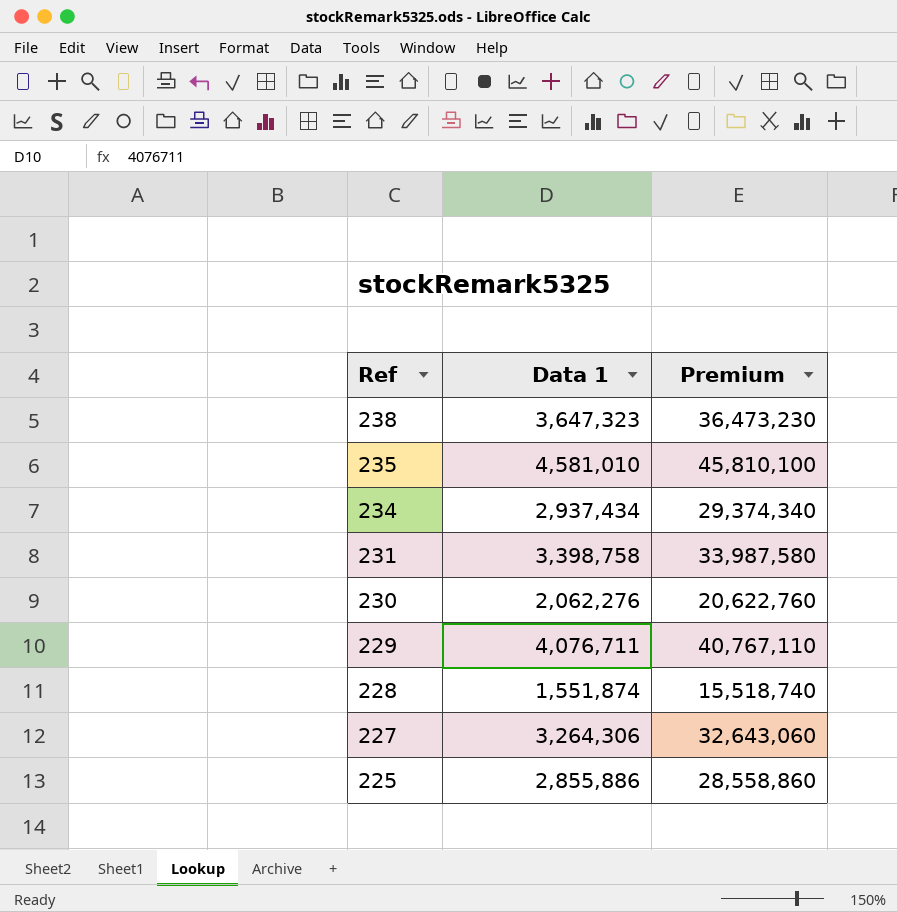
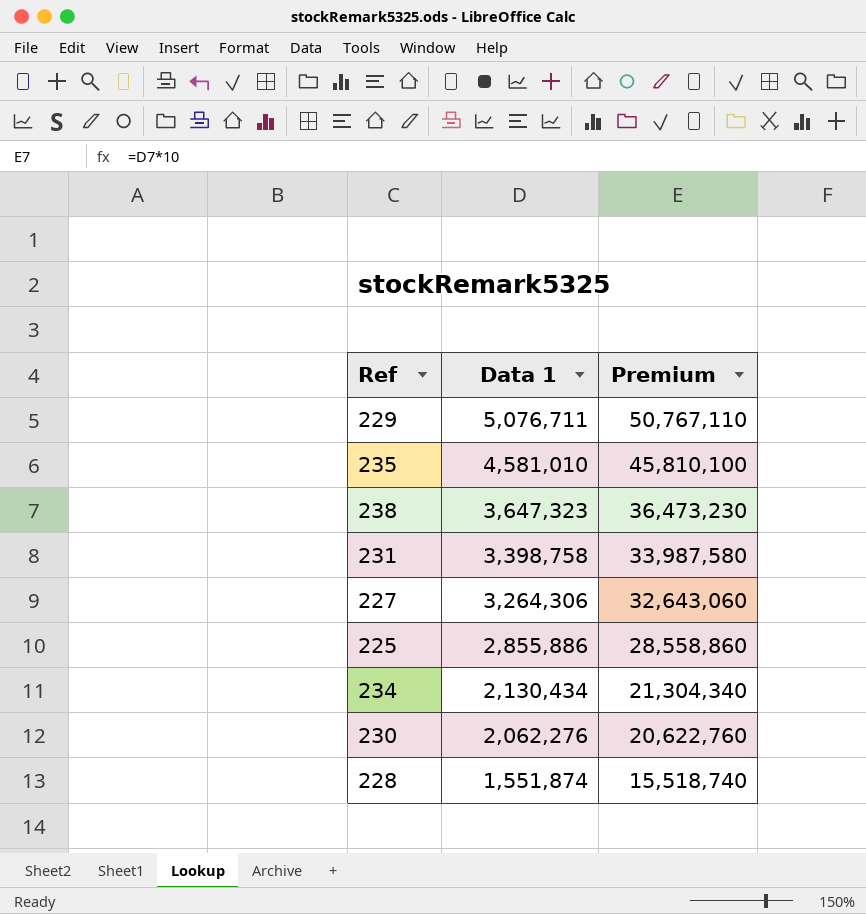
row order: Ref descending -> Data 1 descending
229 | Data 1: 4,076,711 -> 5,076,711
229 | Premium: 40,767,110 -> 50,767,110
234 | Data 1: 2,937,434 -> 2,130,434
234 | Premium: 29,374,340 -> 21,304,340

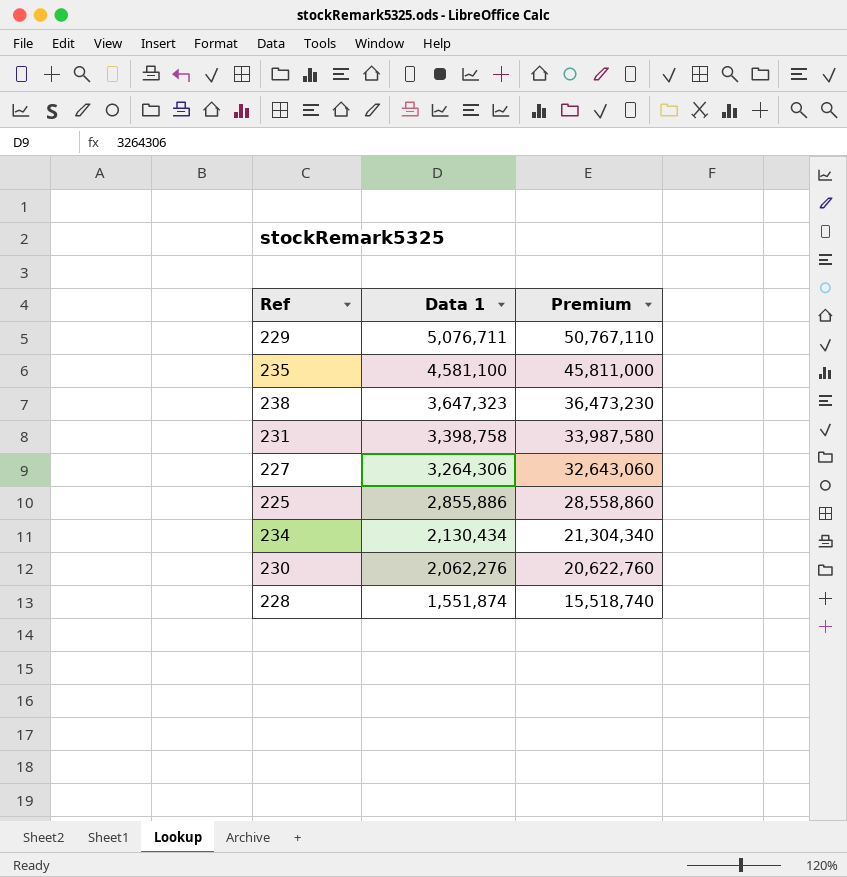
235 | Data 1: 4,581,010 -> 4,581,100
235 | Premium: 45,810,100 -> 45,811,000

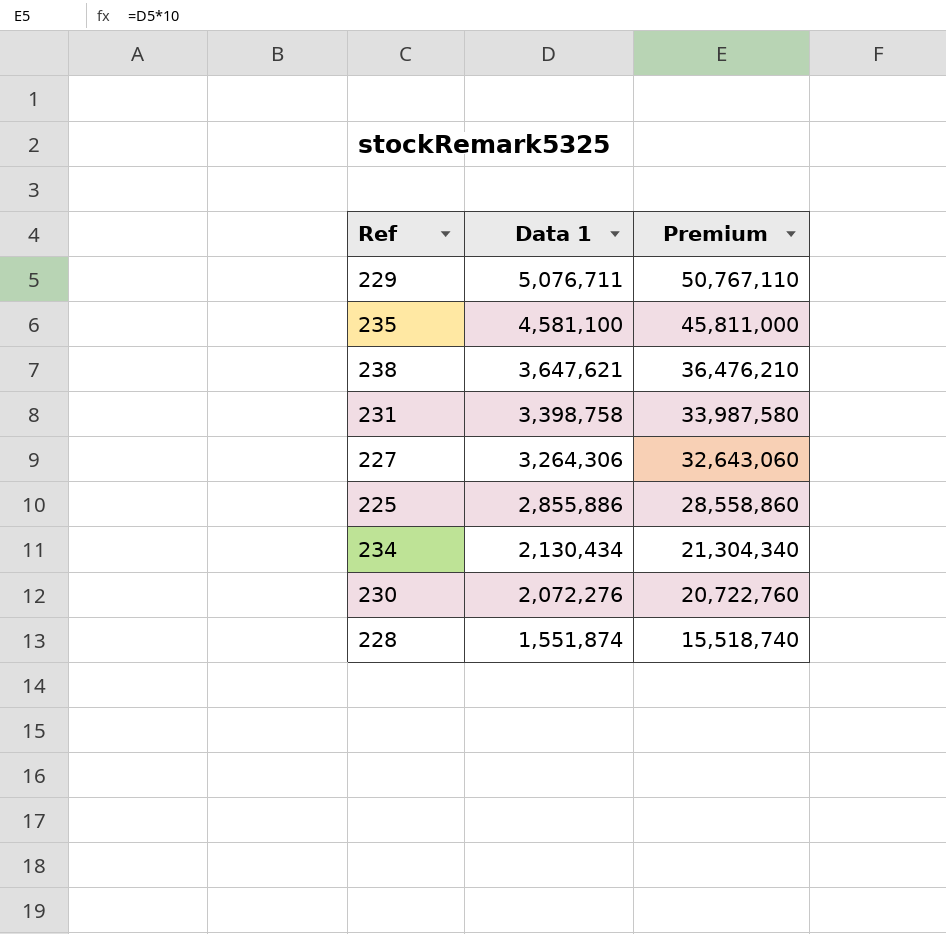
238 | Data 1: 3,647,323 -> 3,647,621
238 | Premium: 36,473,230 -> 36,476,210
230 | Data 1: 2,062,276 -> 2,072,276
230 | Premium: 20,622,760 -> 20,722,760

